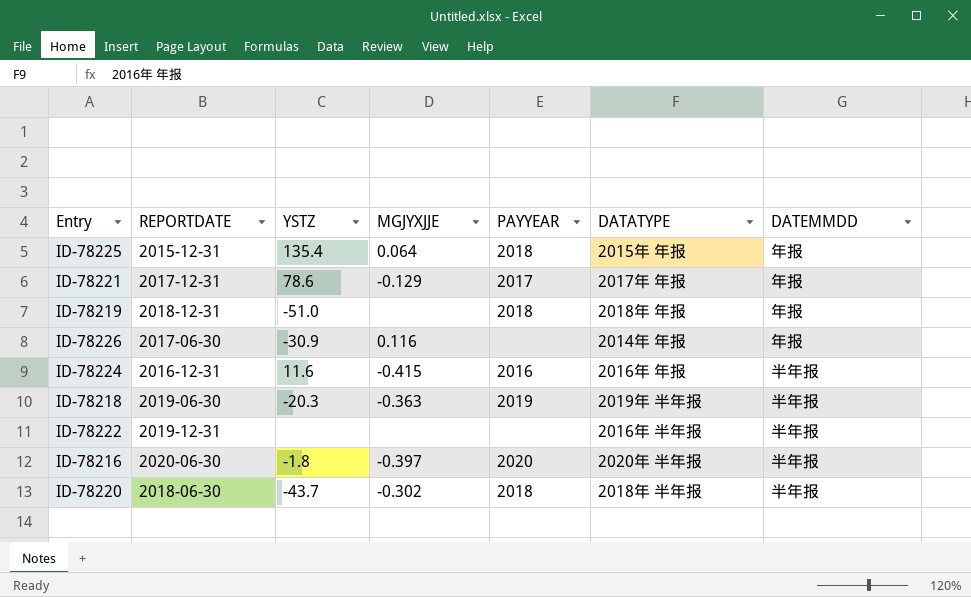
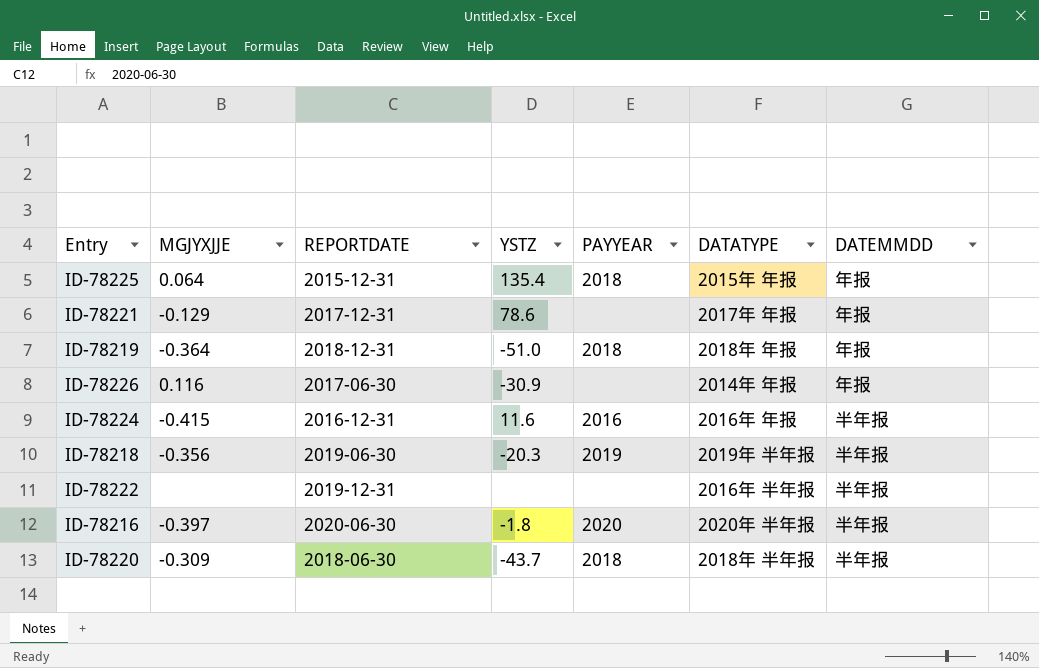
column MGJYXJJE | position: 4 -> 2
ID-78221 | PAYYEAR: 2017 -> none
ID-78219 | MGJYXJJE: none -> -0.364
ID-78218 | MGJYXJJE: -0.363 -> -0.356
ID-78220 | MGJYXJJE: -0.302 -> -0.309

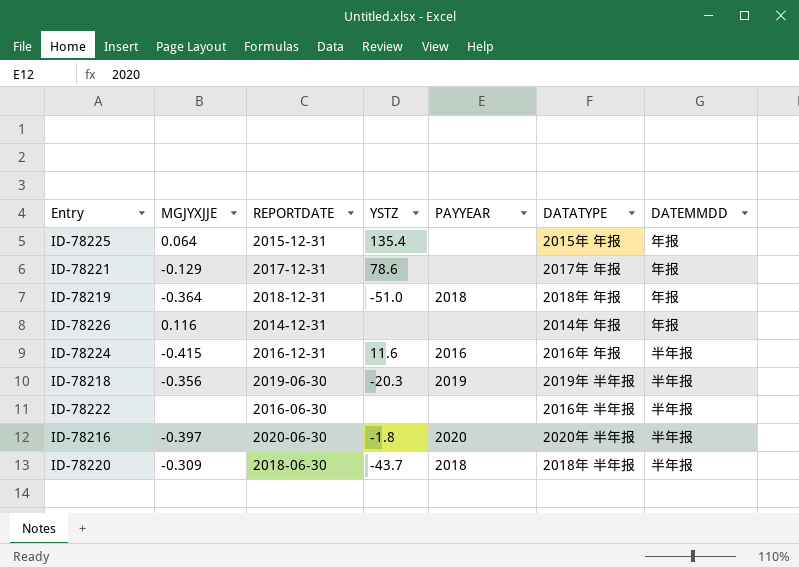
ID-78225 | PAYYEAR: 2018 -> none
ID-78226 | REPORTDATE: 2017-06-30 -> 2014-12-31
ID-78226 | YSTZ: -30.9 -> none
ID-78222 | REPORTDATE: 2019-12-31 -> 2016-06-30

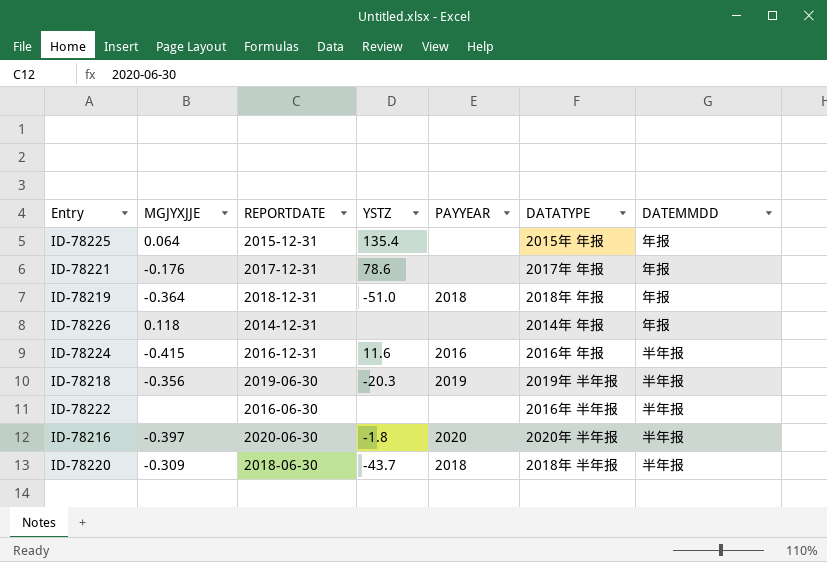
ID-78221 | MGJYXJJE: -0.129 -> -0.176
ID-78226 | MGJYXJJE: 0.116 -> 0.118

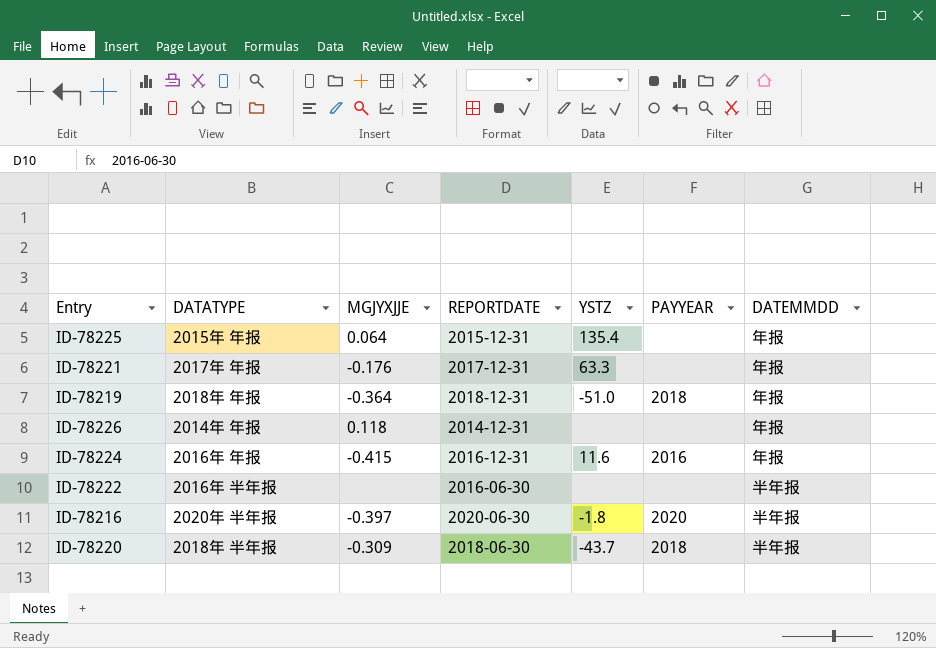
column DATATYPE | position: 6 -> 2
row ID-78218: -0.356 | 2019-06-30 | -20.3 | 2019 | 2019年 半年报 | 半年报 -> none
ID-78221 | YSTZ: 78.6 -> 63.3
ID-78224 | DATEMMDD: 半年报 -> 年报

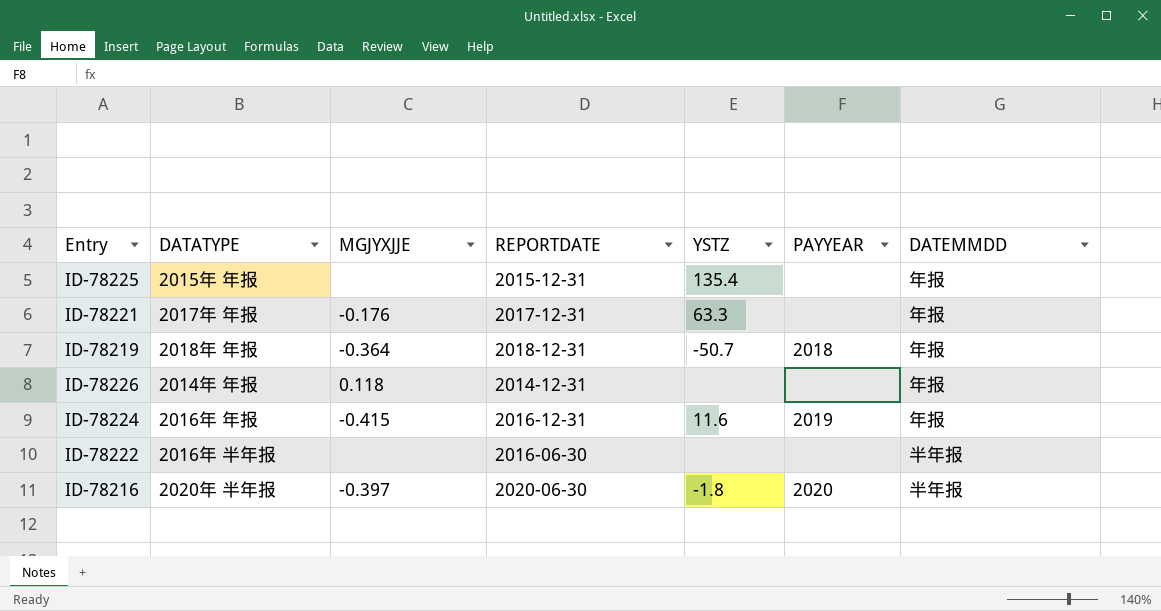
row ID-78220: 2018年 半年报 | -0.309 | 2018-06-30 | -43.7 | 2018 | 半年报 -> none
ID-78225 | MGJYXJJE: 0.064 -> none
ID-78219 | YSTZ: -51.0 -> -50.7
ID-78224 | PAYYEAR: 2016 -> 2019

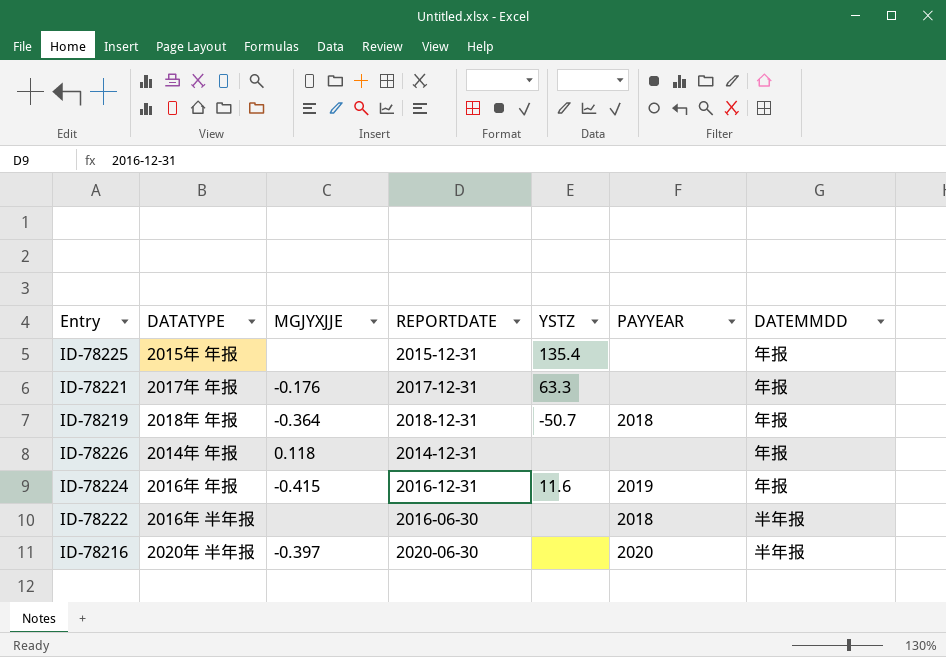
ID-78222 | PAYYEAR: none -> 2018
ID-78216 | YSTZ: -1.8 -> none

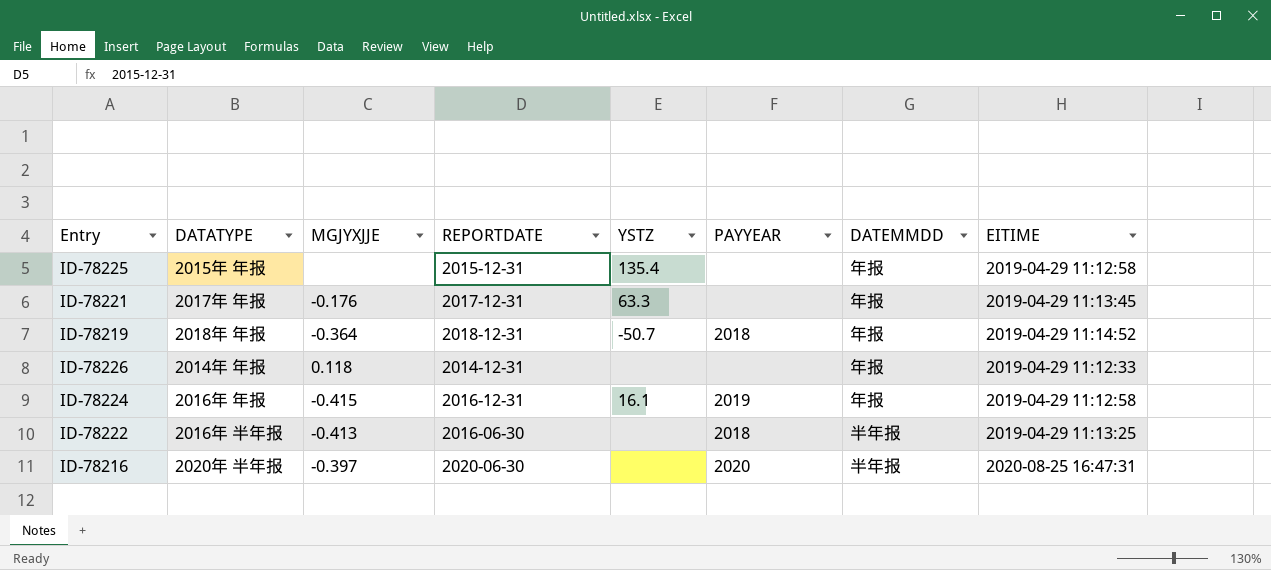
column EITIME | position: none -> 8
ID-78224 | YSTZ: 11.6 -> 16.1
ID-78222 | MGJYXJJE: none -> -0.413

